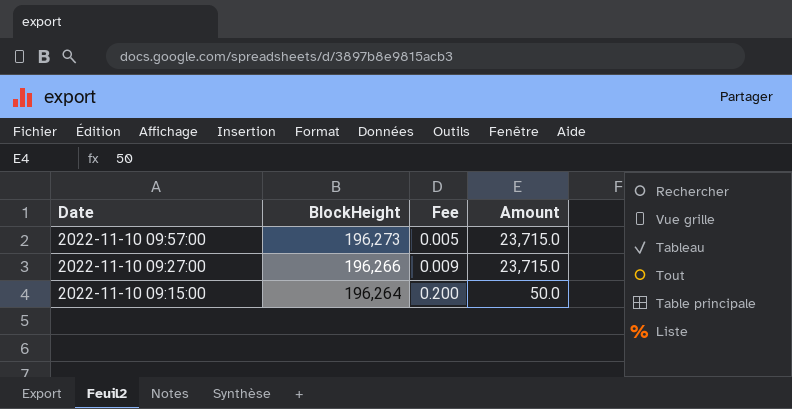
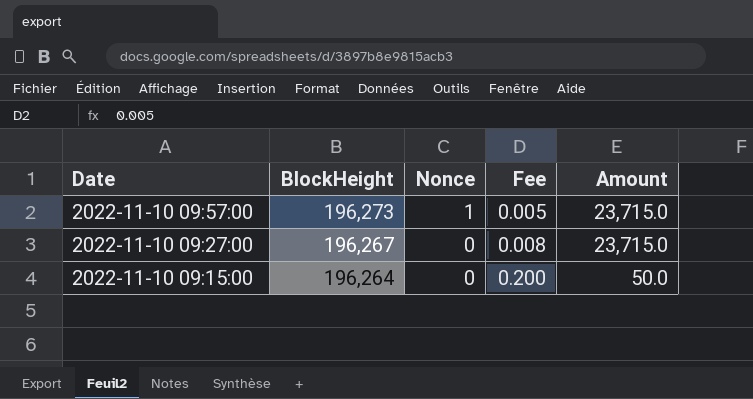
column Nonce | position: none -> 3
2022-11-10 09:27:00 | BlockHeight: 196,266 -> 196,267
2022-11-10 09:27:00 | Fee: 0.009 -> 0.008

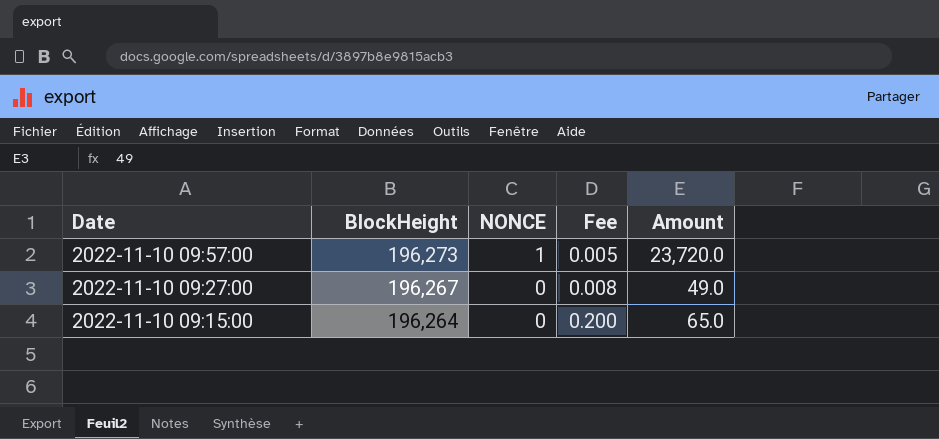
column name: Nonce -> NONCE
2022-11-10 09:57:00 | Amount: 23,715.0 -> 23,720.0
2022-11-10 09:27:00 | Amount: 23,715.0 -> 49.0
2022-11-10 09:15:00 | Amount: 50.0 -> 65.0

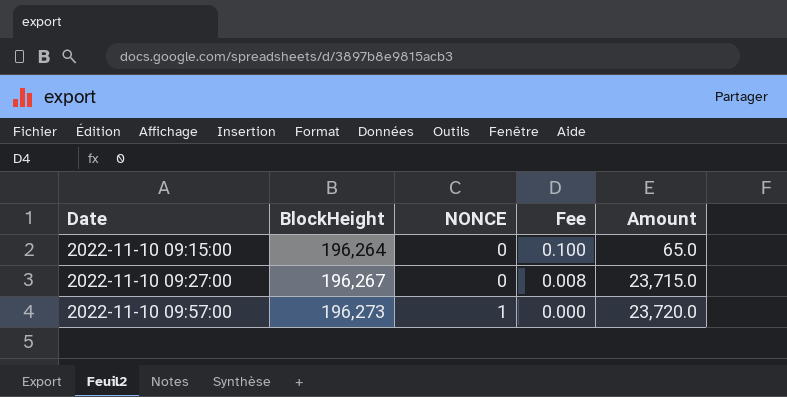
row order: Date descending -> Date ascending
2022-11-10 09:15:00 | Fee: 0.200 -> 0.100
2022-11-10 09:27:00 | Amount: 49.0 -> 23,715.0
2022-11-10 09:57:00 | Fee: 0.005 -> 0.000

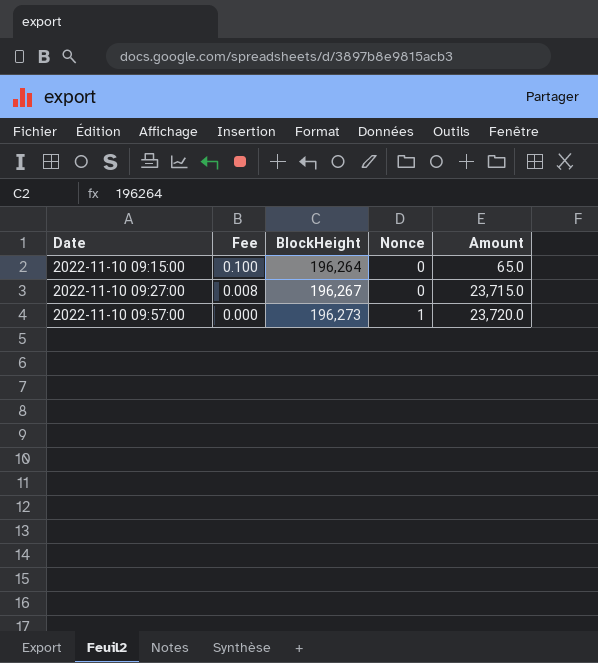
column Fee | position: 4 -> 2
column name: NONCE -> Nonce

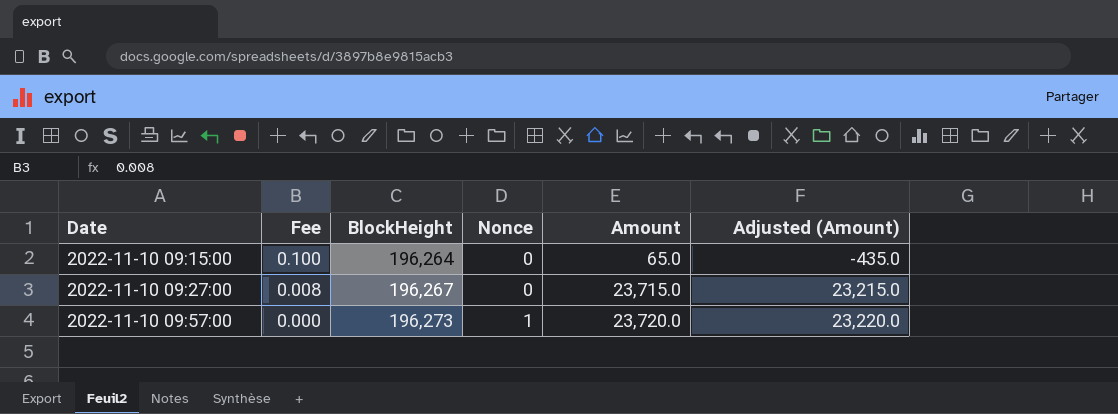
column Adjusted (Amount) | formula: none -> [Amount] - 500

